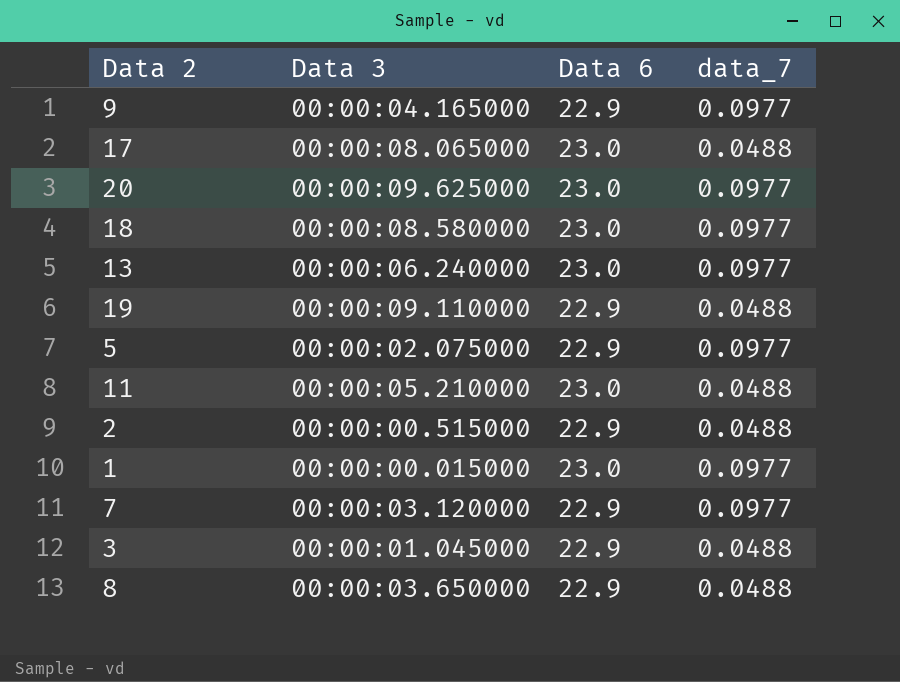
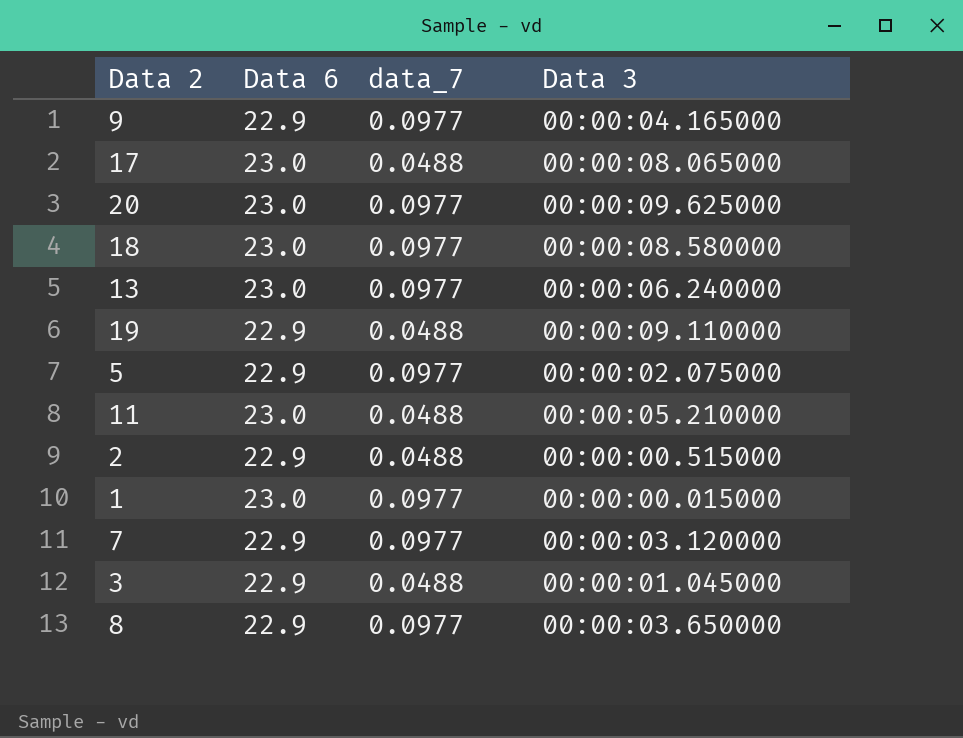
column Data 3 | position: 2 -> 4
8 | data_7: 0.0488 -> 0.0977

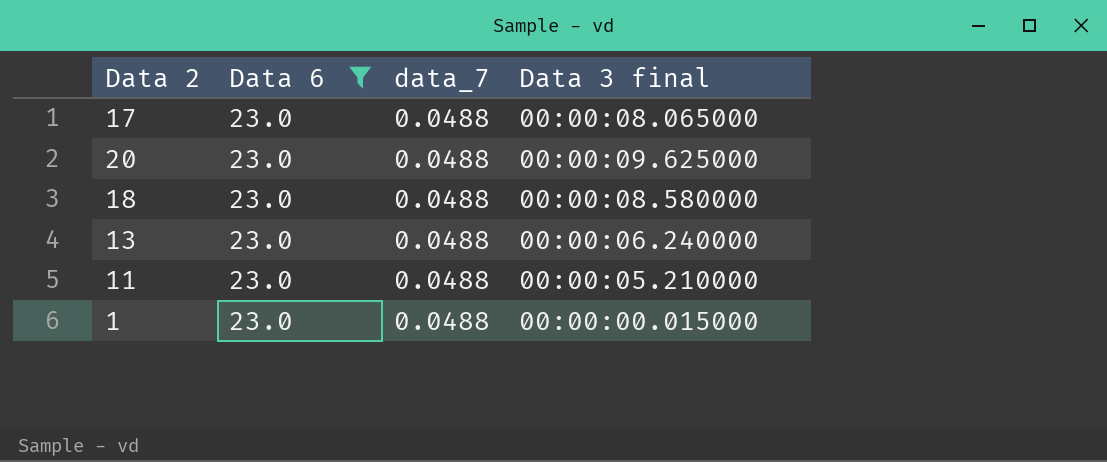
filter: none -> Data 6 = 23.0
column name: Data 3 -> Data 3 final
20 | data_7: 0.0977 -> 0.0488
18 | data_7: 0.0977 -> 0.0488
13 | data_7: 0.0977 -> 0.0488
1 | data_7: 0.0977 -> 0.0488

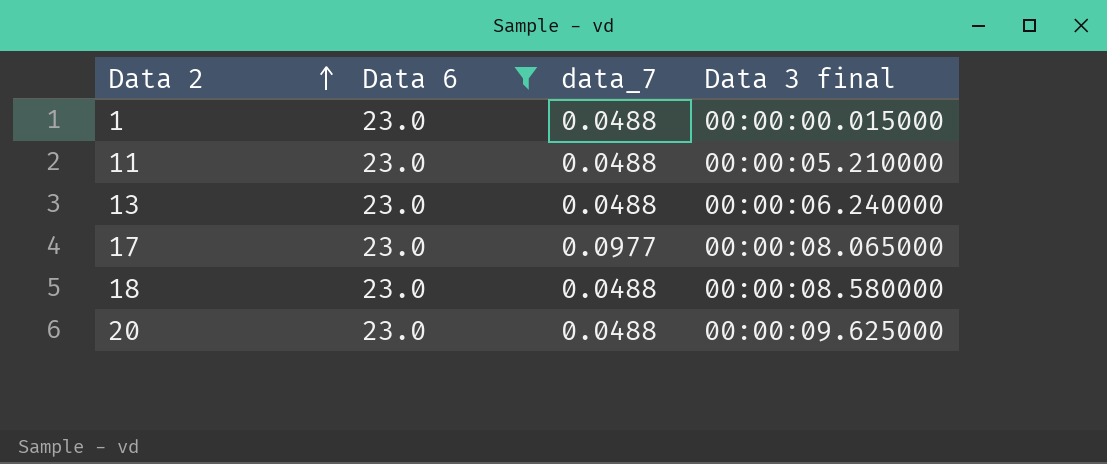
row order: none -> Data 2 ascending
17 | data_7: 0.0488 -> 0.0977

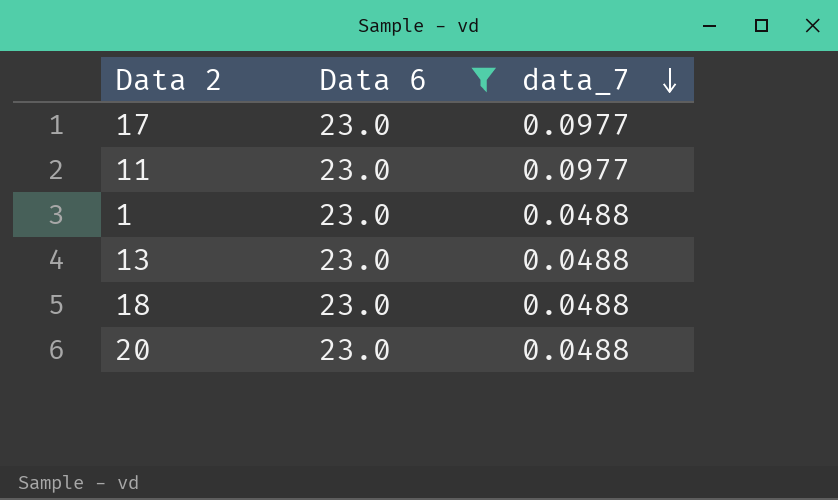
row order: Data 2 ascending -> data_7 descending
column Data 3 final | position: 4 -> none
11 | data_7: 0.0488 -> 0.0977

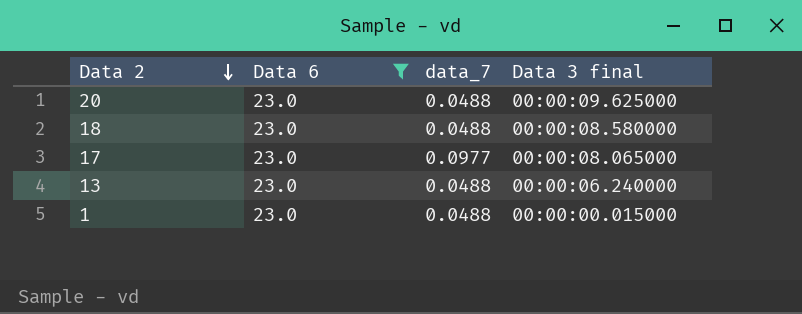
row order: data_7 descending -> Data 2 descending
column Data 3 final | position: none -> 4
row 11: 23.0 | 0.0977 -> none

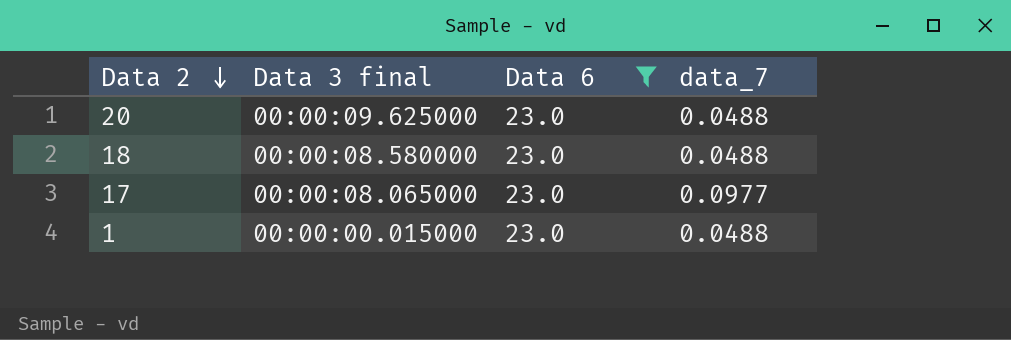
column Data 3 final | position: 4 -> 2
row 13: 23.0 | 0.0488 | 00:00:06.240000 -> none

